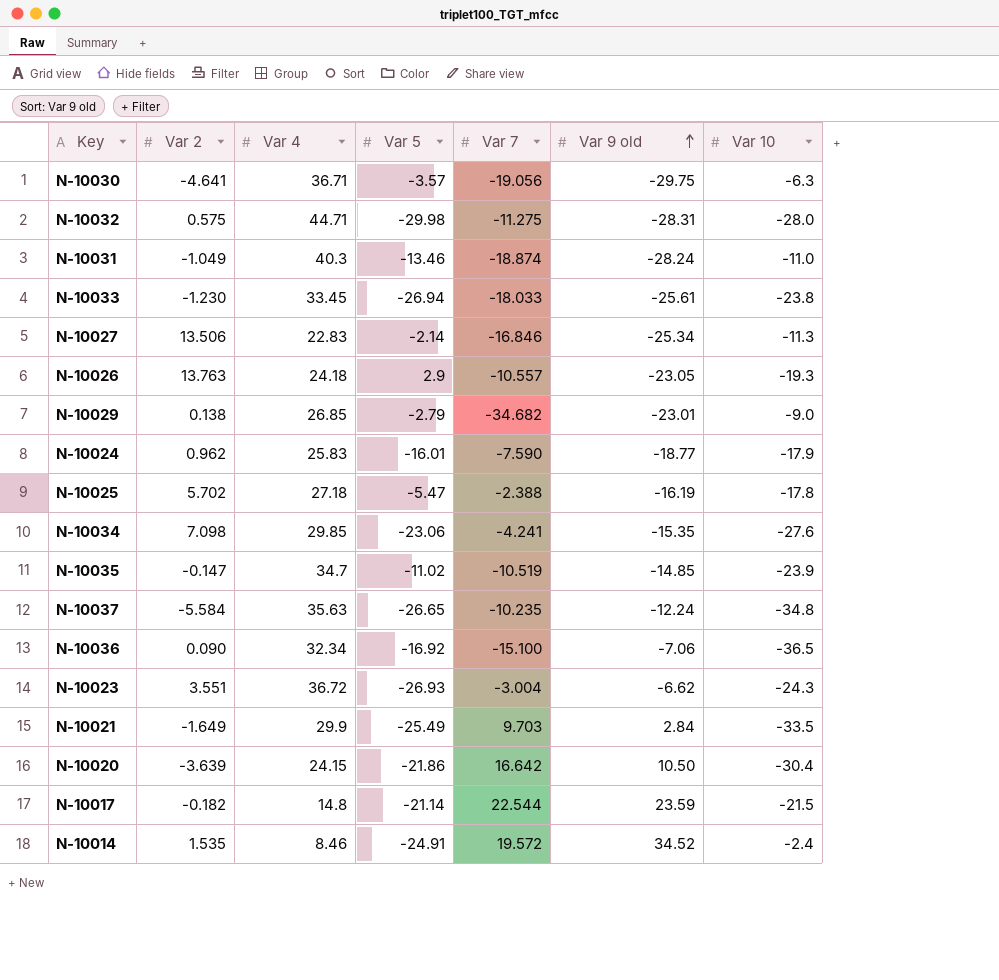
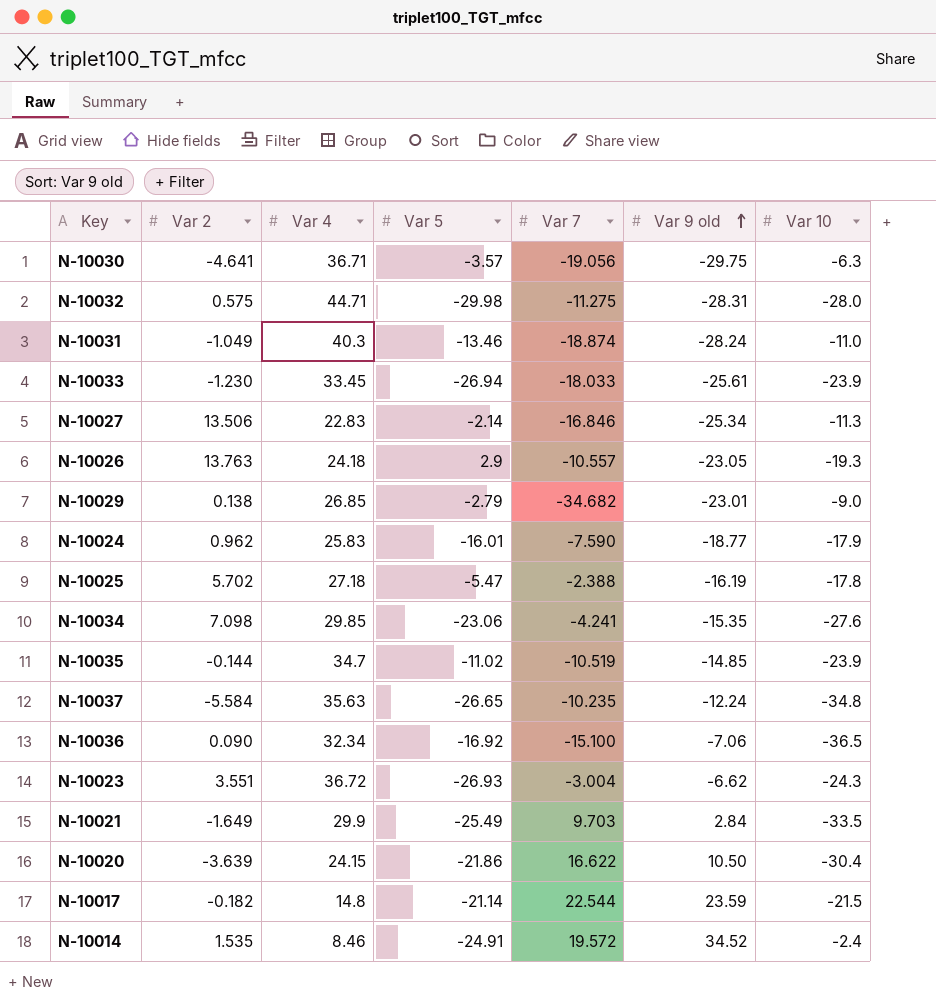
N-10033 | Var 10: -23.8 -> -23.9
N-10035 | Var 2: -0.147 -> -0.144
N-10020 | Var 7: 16.642 -> 16.622

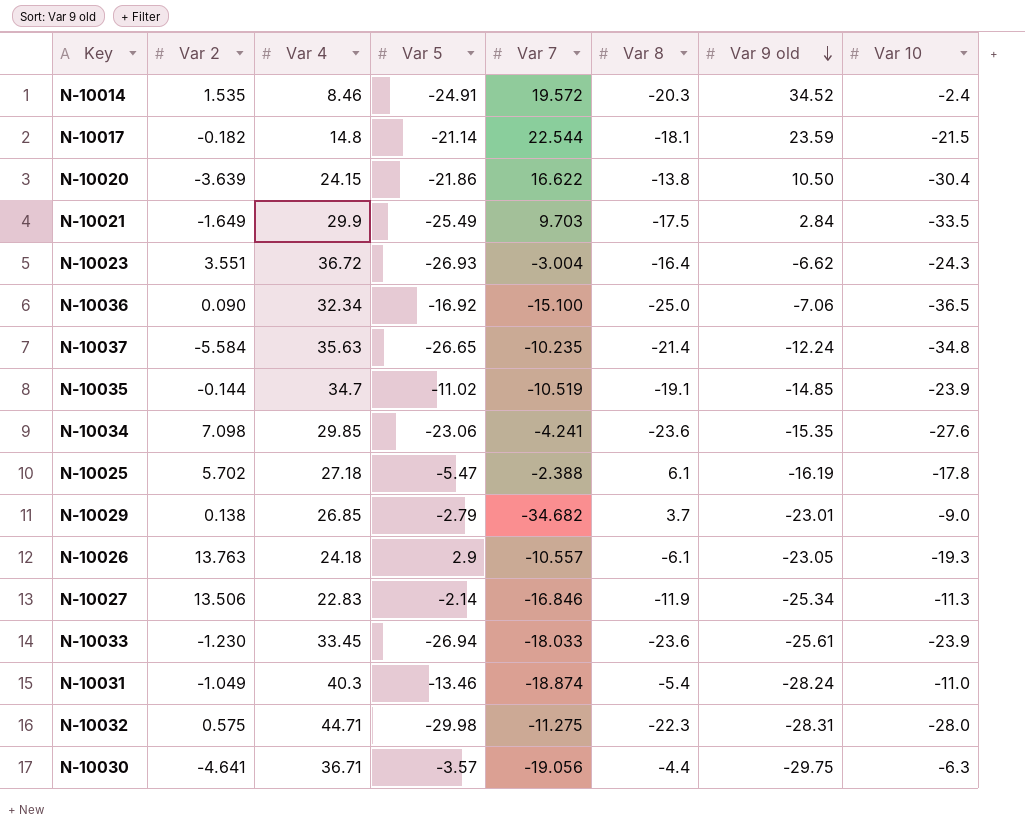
row order: Var 9 old ascending -> Var 9 old descending
column Var 8 | position: none -> 6
row N-10024: 0.962 | 25.83 | -16.01 | -7.590 | -18.77 | -17.9 -> none

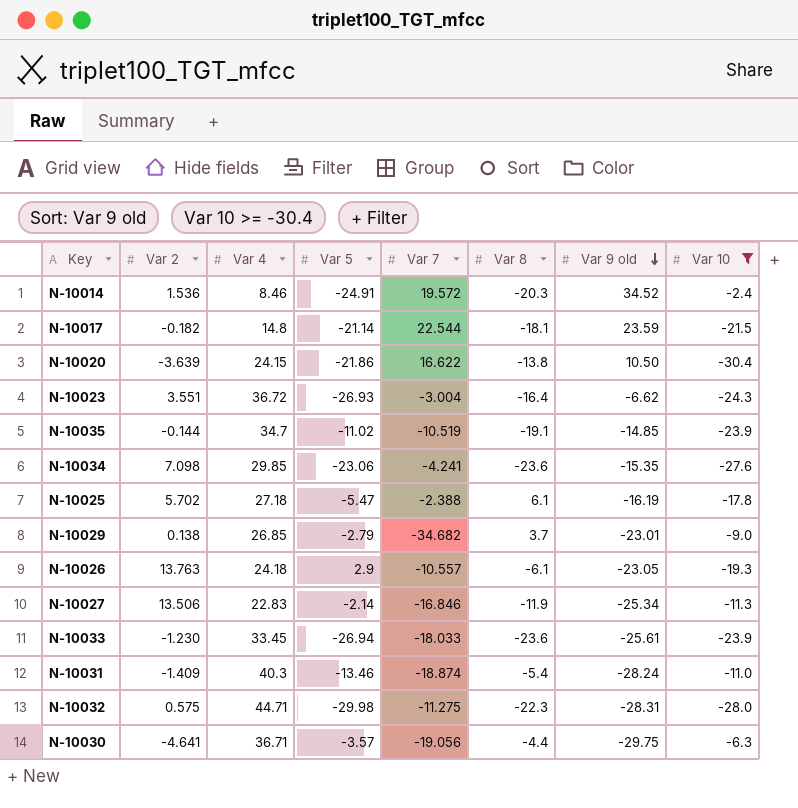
filter: none -> Var 10 >= -30.4
N-10014 | Var 2: 1.535 -> 1.536
N-10031 | Var 2: -1.049 -> -1.409

